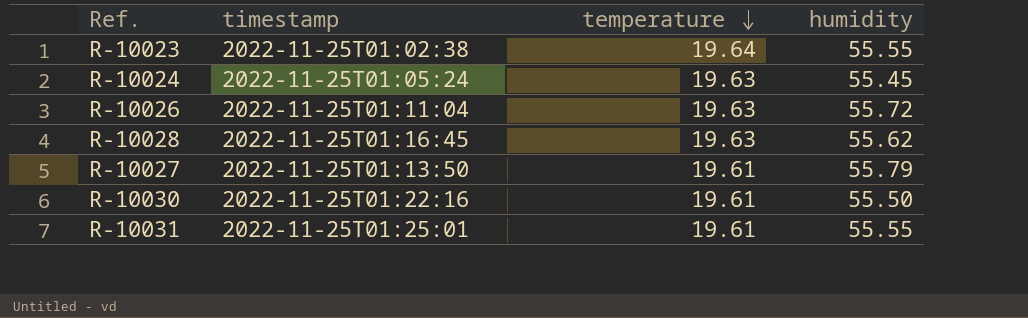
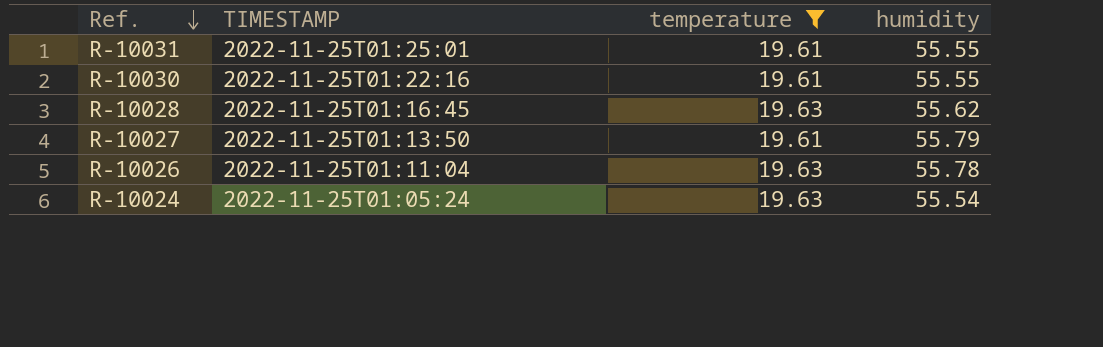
filter: none -> temperature != 19.64
row order: temperature descending -> Ref. descending
column name: timestamp -> TIMESTAMP
R-10030 | humidity: 55.50 -> 55.55
R-10026 | humidity: 55.72 -> 55.78
R-10024 | humidity: 55.45 -> 55.54

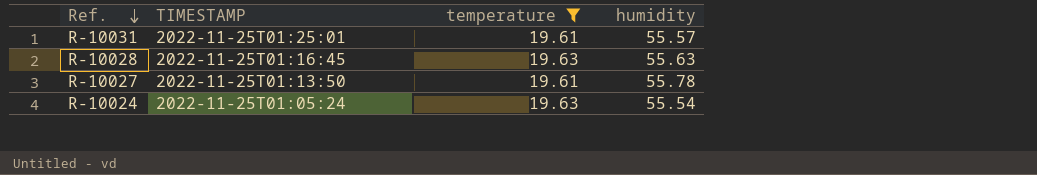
row R-10030: 2022-11-25T01:22:16 | 19.61 | 55.55 -> none
row R-10026: 2022-11-25T01:11:04 | 19.63 | 55.78 -> none
R-10031 | humidity: 55.55 -> 55.57
R-10028 | humidity: 55.62 -> 55.63
R-10027 | humidity: 55.79 -> 55.78

